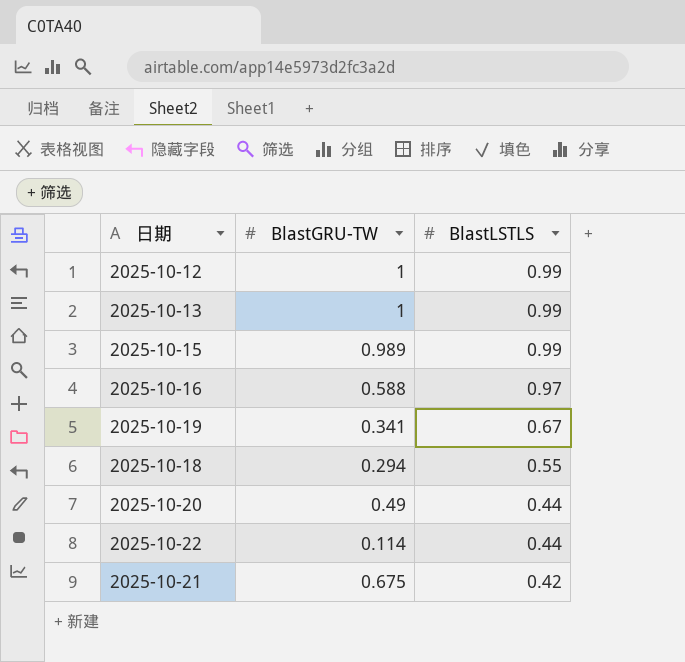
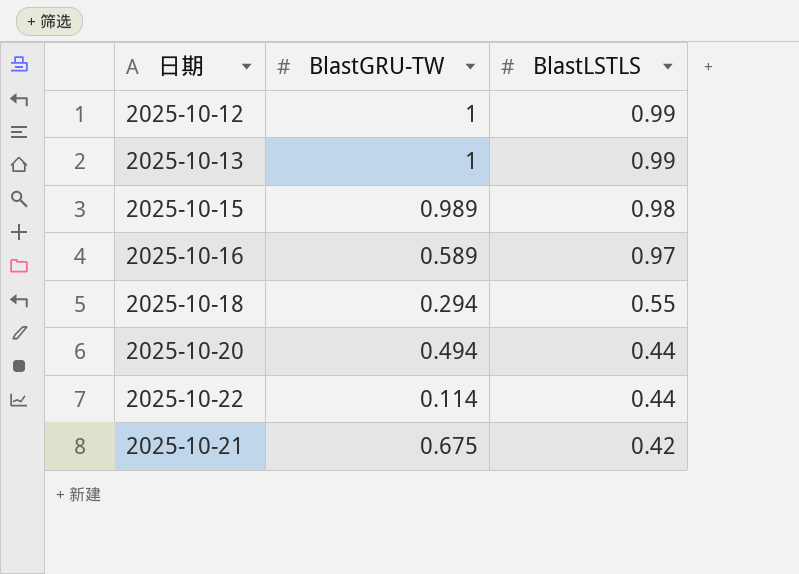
row 2025-10-19: 0.341 | 0.67 -> none
2025-10-15 | BlastLSTLS: 0.99 -> 0.98
2025-10-16 | BlastGRU-TW: 0.588 -> 0.589
2025-10-20 | BlastGRU-TW: 0.49 -> 0.494

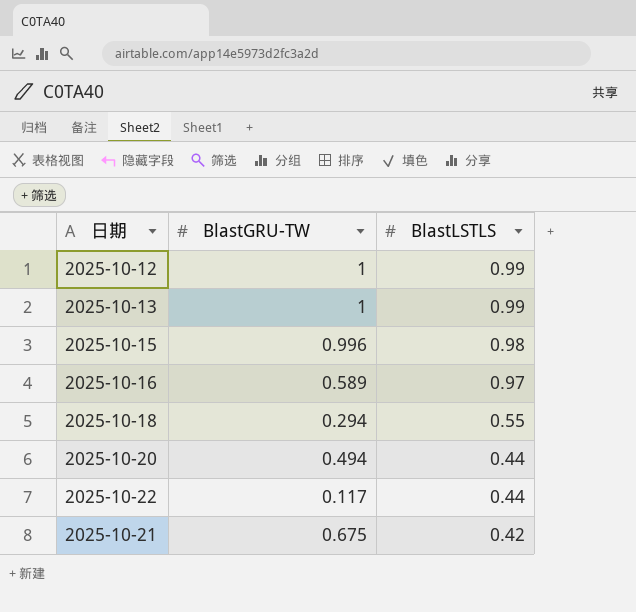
2025-10-15 | BlastGRU-TW: 0.989 -> 0.996
2025-10-22 | BlastGRU-TW: 0.114 -> 0.117

